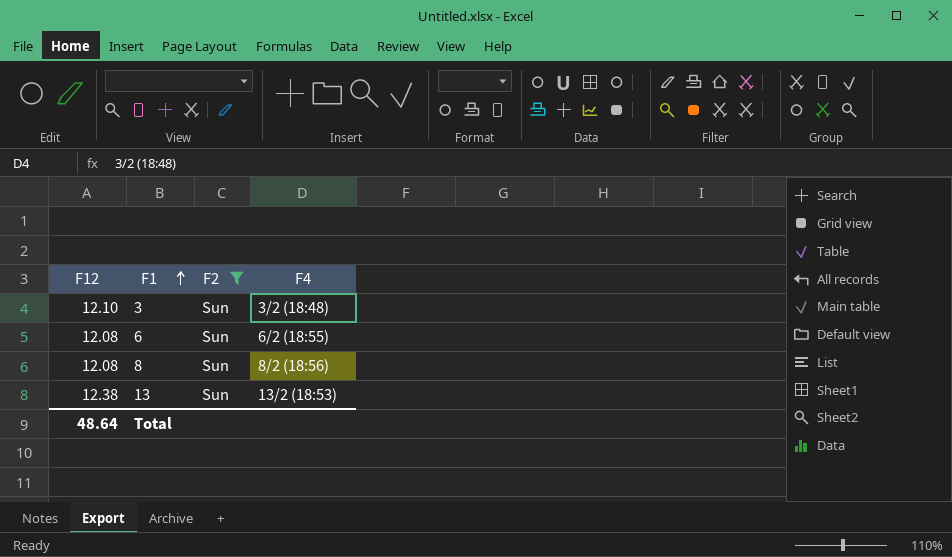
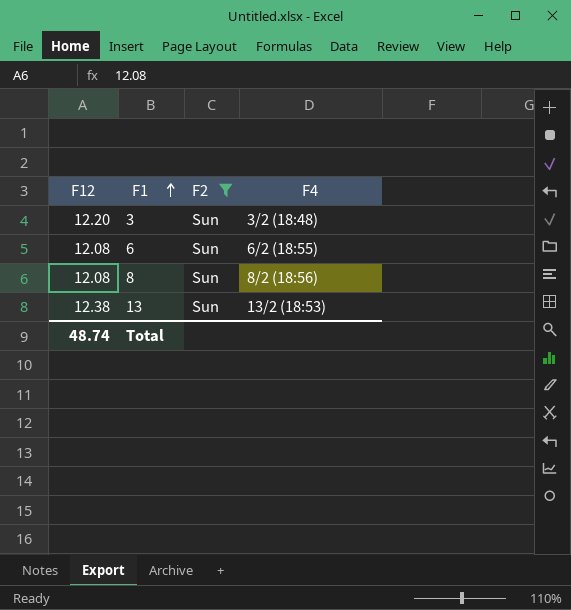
3 | F12: 12.10 -> 12.20
Total | F12: 48.64 -> 48.74

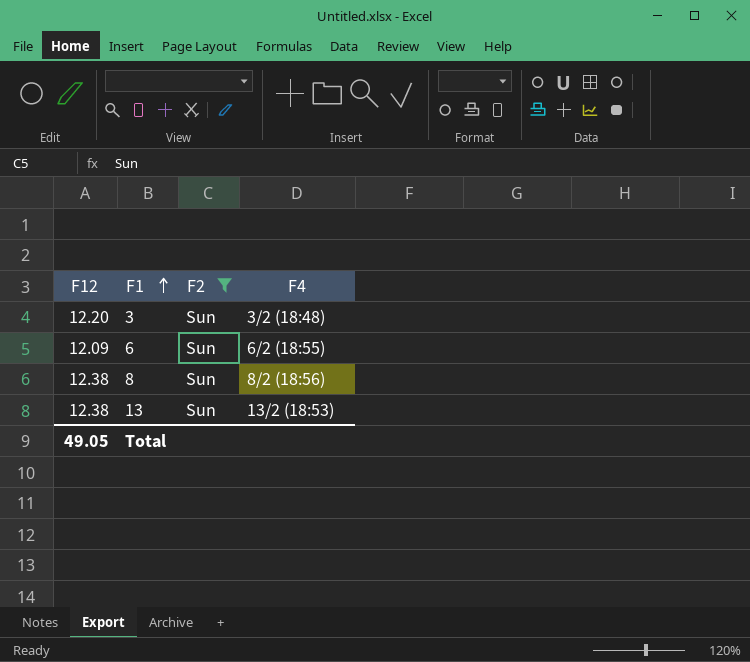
6 | F12: 12.08 -> 12.09
8 | F12: 12.08 -> 12.38
Total | F12: 48.74 -> 49.05

